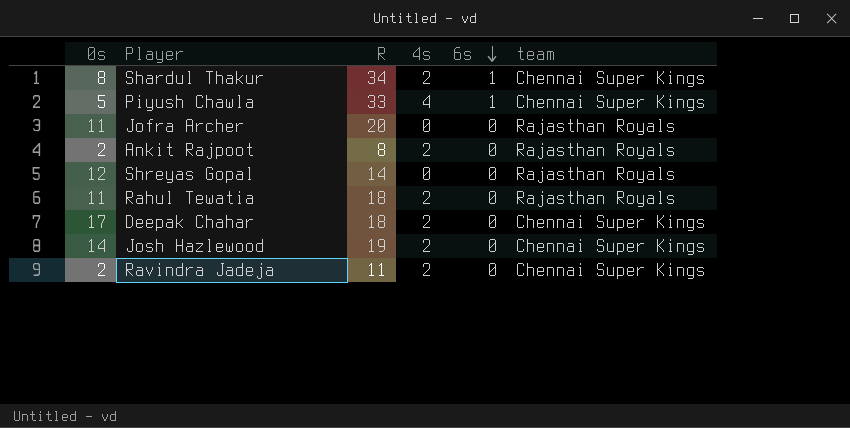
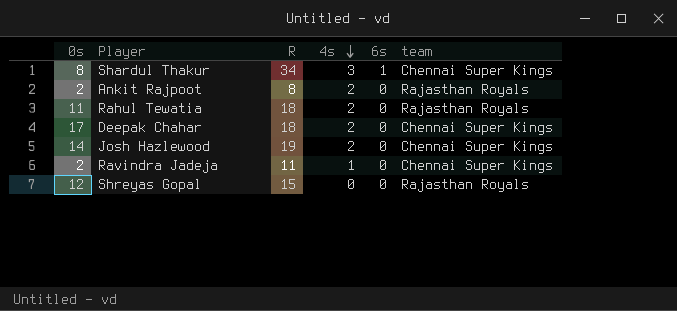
row order: 6s descending -> 4s descending
row Piyush Chawla: 5 | 33 | 4 | 1 | Chennai Super Kings -> none
row Jofra Archer: 11 | 20 | 0 | 0 | Rajasthan Royals -> none
Shardul Thakur | 4s: 2 -> 3
Ravindra Jadeja | 4s: 2 -> 1
Shreyas Gopal | R: 14 -> 15

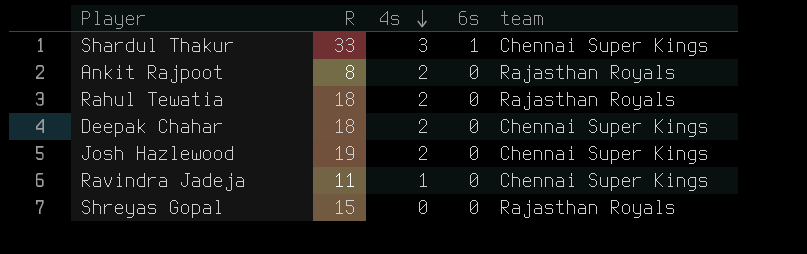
column 0s | position: 1 -> none
Shardul Thakur | R: 34 -> 33

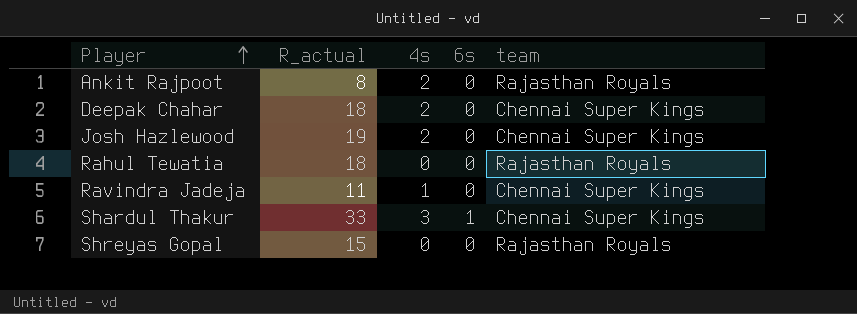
row order: 4s descending -> Player ascending
column name: R -> R_actual
Rahul Tewatia | 4s: 2 -> 0

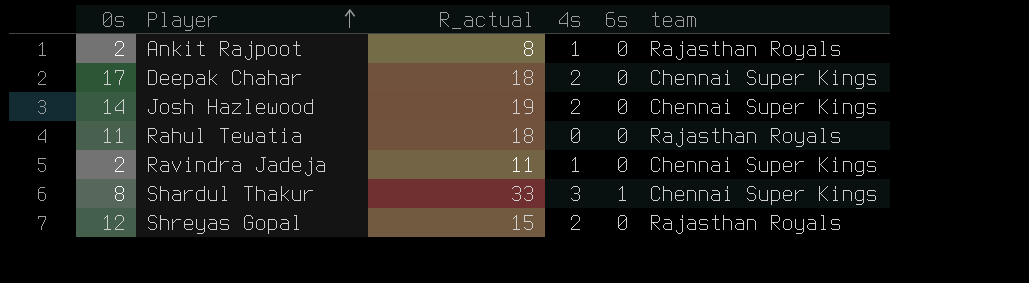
column 0s | position: none -> 1
Ankit Rajpoot | 4s: 2 -> 1
Shreyas Gopal | 4s: 0 -> 2

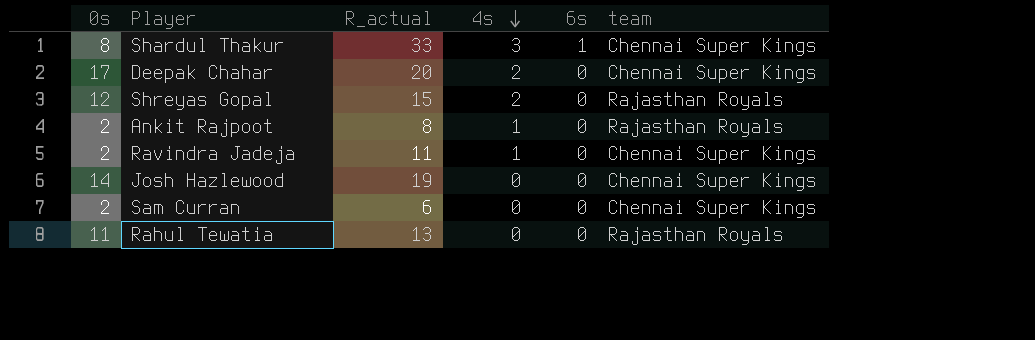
row order: Player ascending -> 4s descending
Deepak Chahar | R_actual: 18 -> 20
Josh Hazlewood | 4s: 2 -> 0
row Sam Curran: none -> 2 | 6 | 0 | 0 | Chennai Super Kings
Rahul Tewatia | R_actual: 18 -> 13

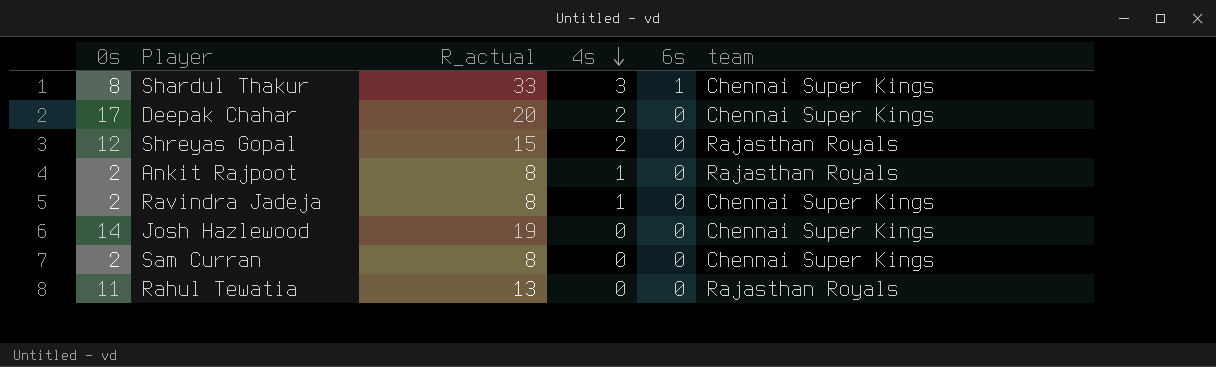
Ravindra Jadeja | R_actual: 11 -> 8
Sam Curran | R_actual: 6 -> 8

